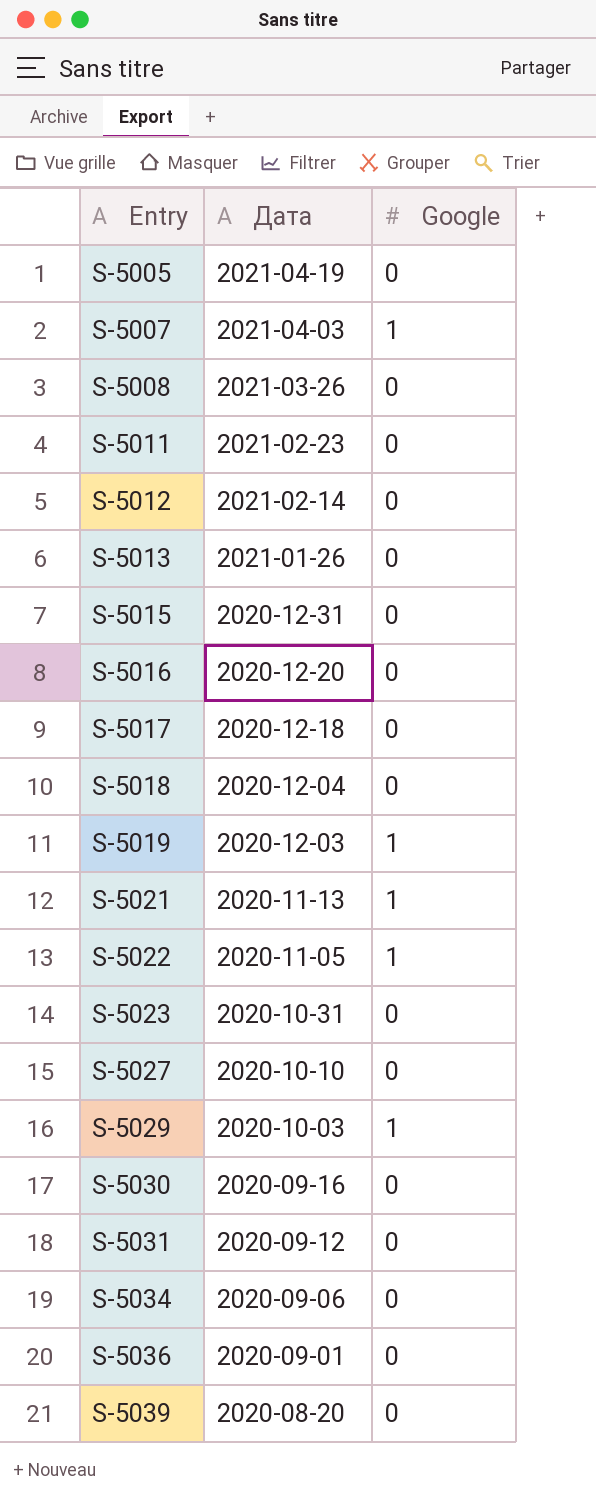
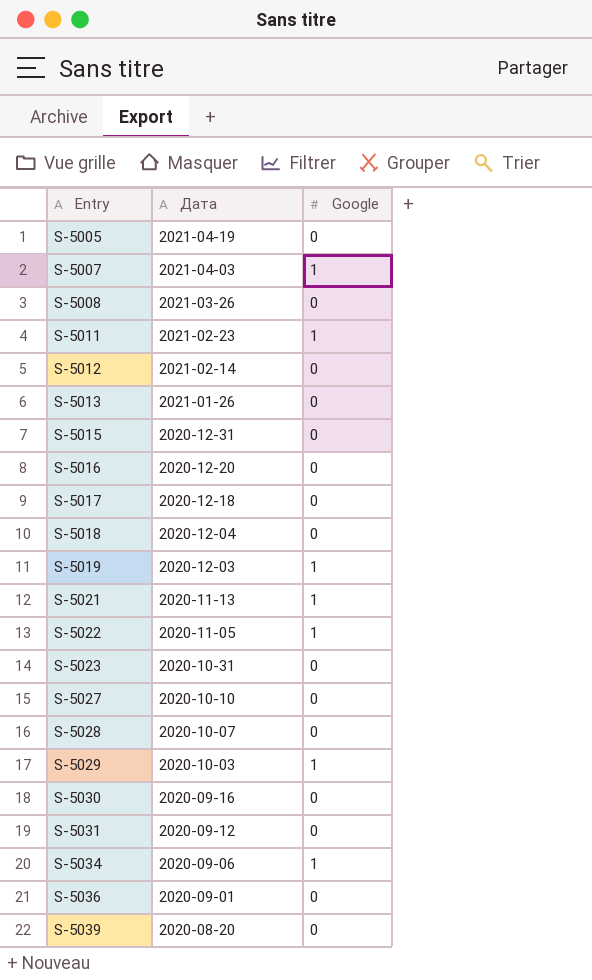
S-5011 | Google: 0 -> 1
row S-5028: none -> 2020-10-07 | 0
S-5034 | Google: 0 -> 1

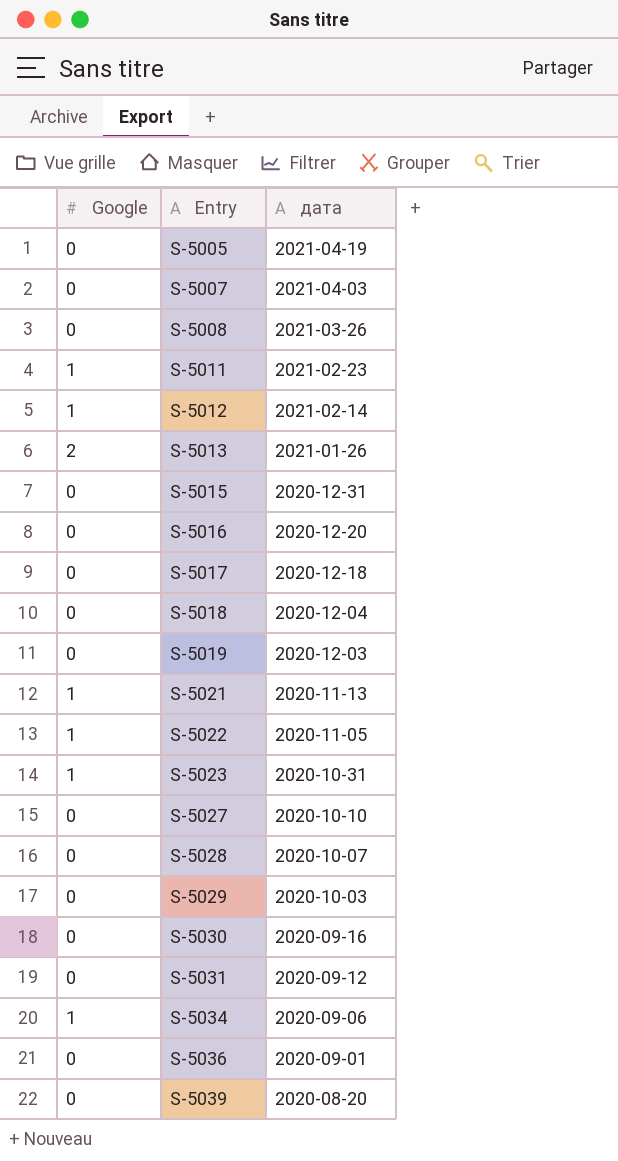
column Google | position: 3 -> 1
column name: Дата -> дата
S-5007 | Google: 1 -> 0
S-5012 | Google: 0 -> 1
S-5013 | Google: 0 -> 2
S-5019 | Google: 1 -> 0
S-5023 | Google: 0 -> 1
S-5029 | Google: 1 -> 0

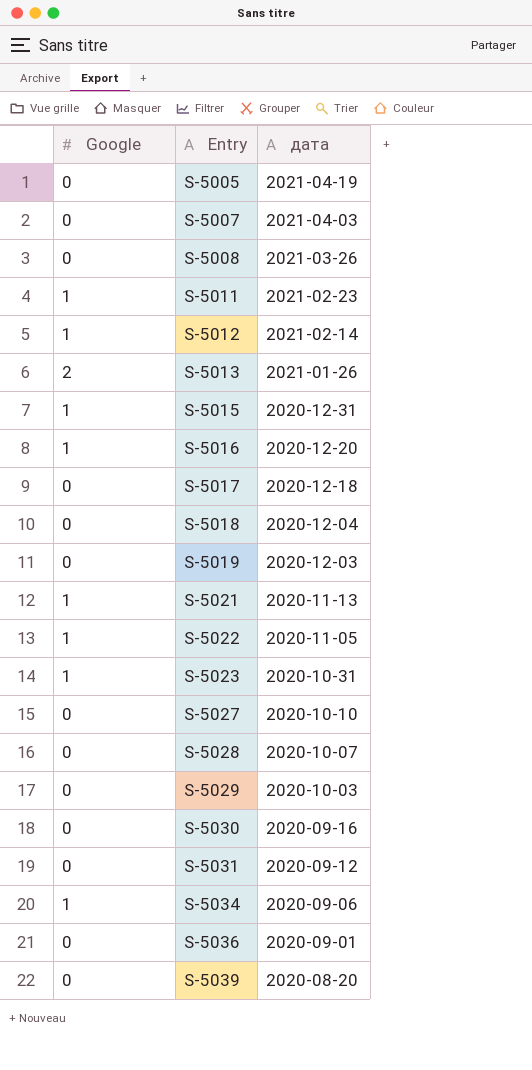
S-5015 | Google: 0 -> 1
S-5016 | Google: 0 -> 1

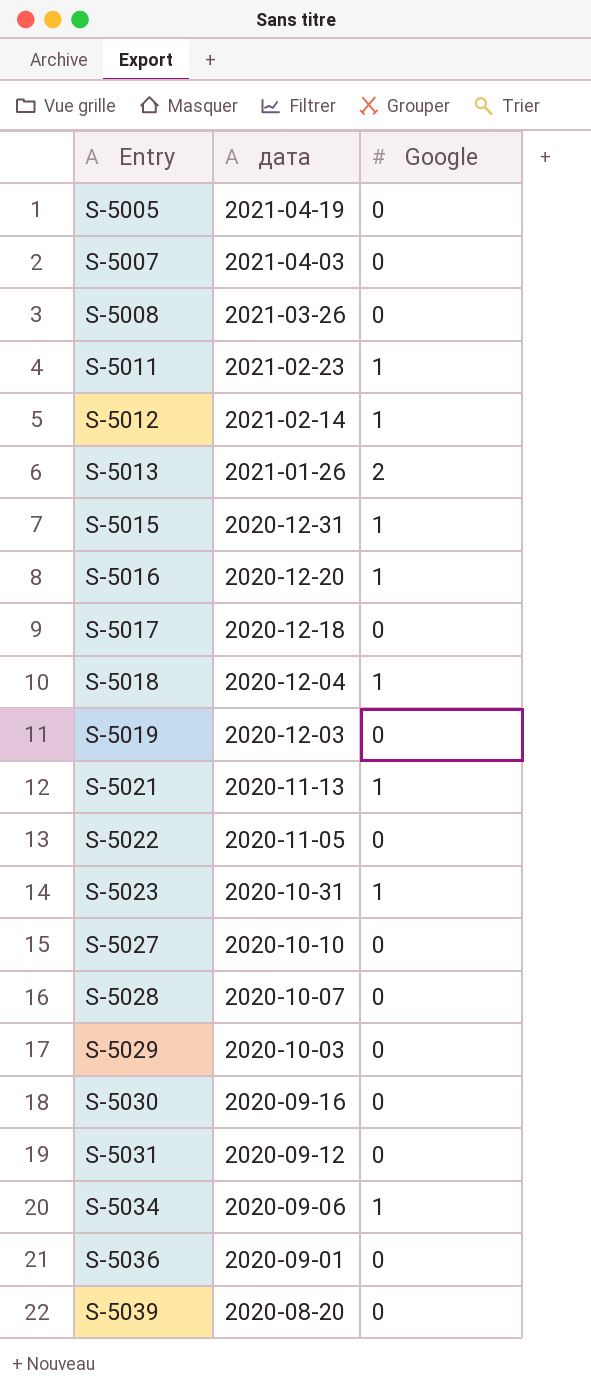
column Google | position: 1 -> 3
S-5018 | Google: 0 -> 1
S-5022 | Google: 1 -> 0

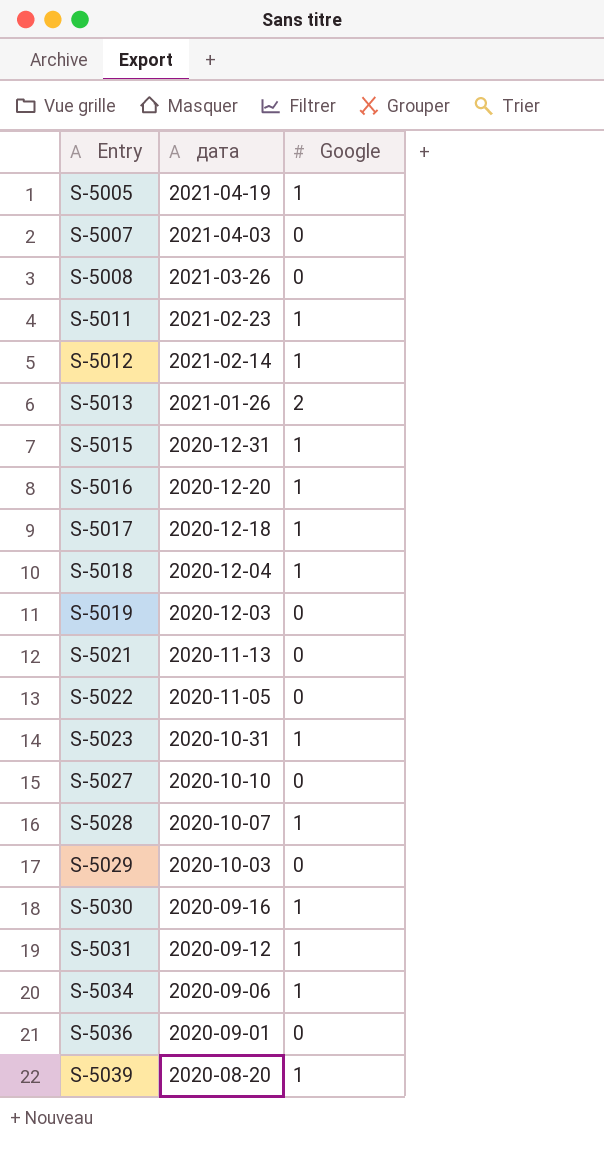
S-5005 | Google: 0 -> 1
S-5017 | Google: 0 -> 1
S-5021 | Google: 1 -> 0
S-5028 | Google: 0 -> 1
S-5030 | Google: 0 -> 1
S-5031 | Google: 0 -> 1
S-5039 | Google: 0 -> 1

